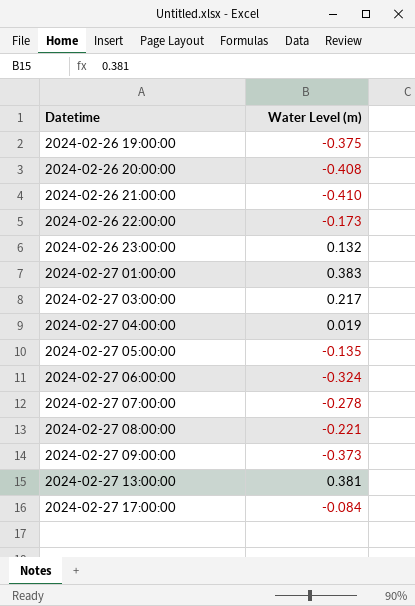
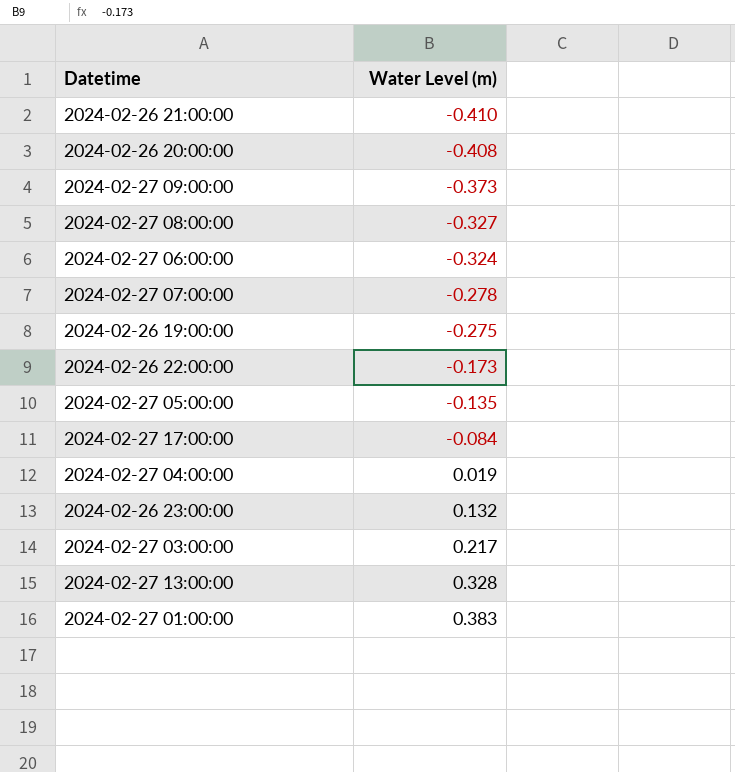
row order: Datetime ascending -> Water Level (m) ascending
2024-02-27 08:00:00 | Water Level (m): -0.221 -> -0.327
2024-02-26 19:00:00 | Water Level (m): -0.375 -> -0.275
2024-02-27 13:00:00 | Water Level (m): 0.381 -> 0.328

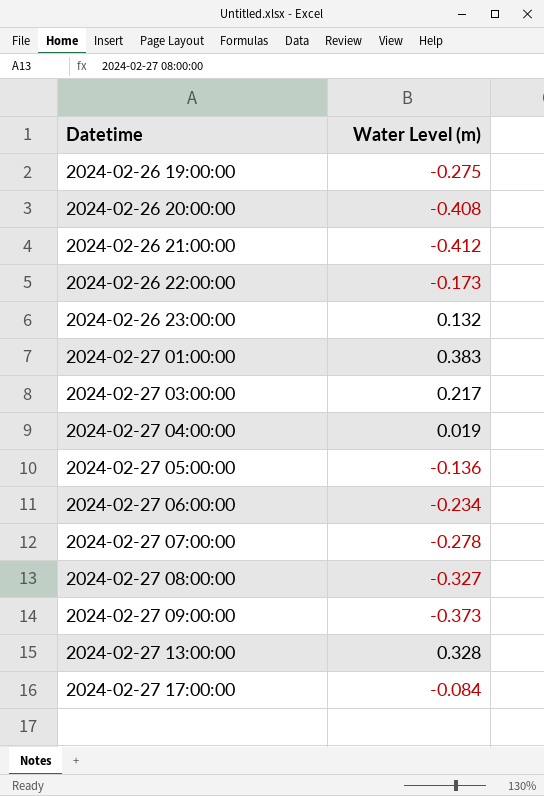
row order: Water Level (m) ascending -> Datetime ascending
2024-02-26 21:00:00 | Water Level (m): -0.410 -> -0.412
2024-02-27 05:00:00 | Water Level (m): -0.135 -> -0.136
2024-02-27 06:00:00 | Water Level (m): -0.324 -> -0.234

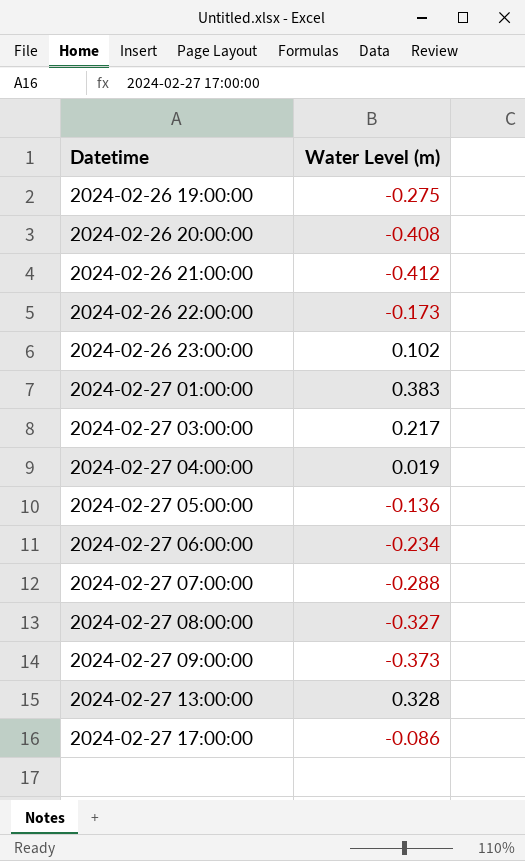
2024-02-26 23:00:00 | Water Level (m): 0.132 -> 0.102
2024-02-27 07:00:00 | Water Level (m): -0.278 -> -0.288
2024-02-27 17:00:00 | Water Level (m): -0.084 -> -0.086

